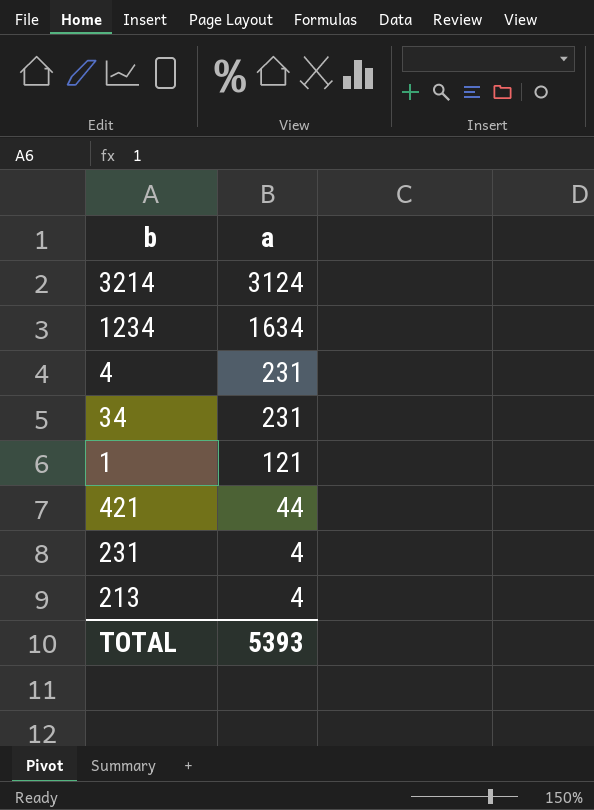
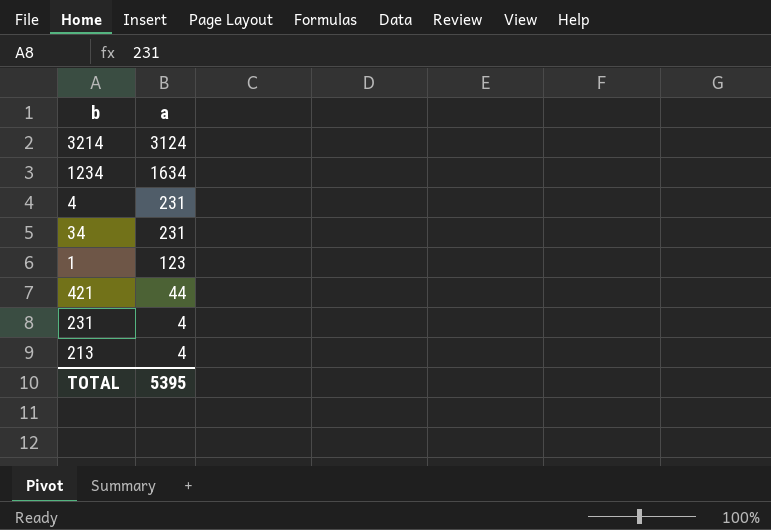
1 | a: 121 -> 123
TOTAL | a: 5393 -> 5395

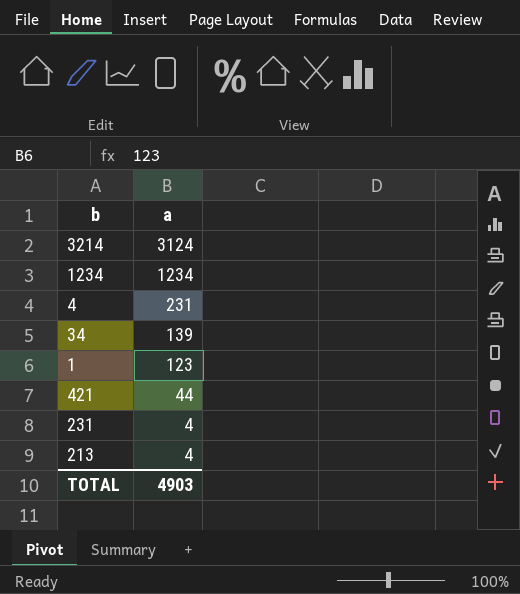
1234 | a: 1634 -> 1234
34 | a: 231 -> 139
TOTAL | a: 5395 -> 4903

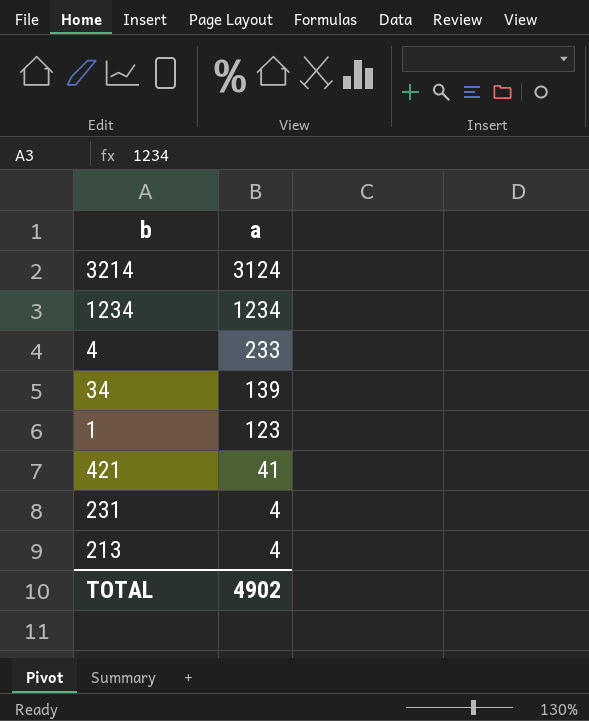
4 | a: 231 -> 233
421 | a: 44 -> 41
TOTAL | a: 4903 -> 4902

